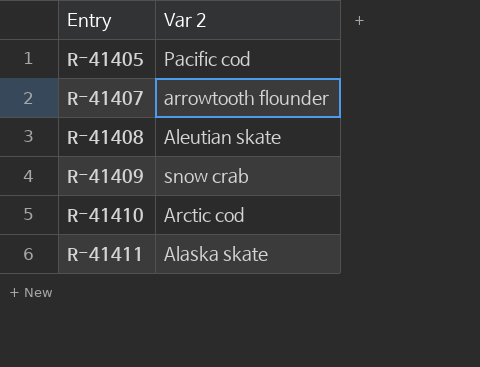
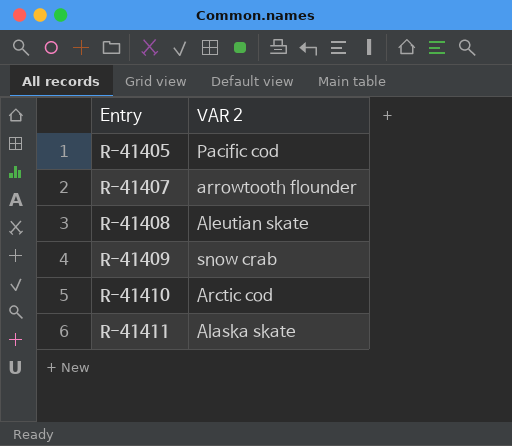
column name: Var 2 -> VAR 2

